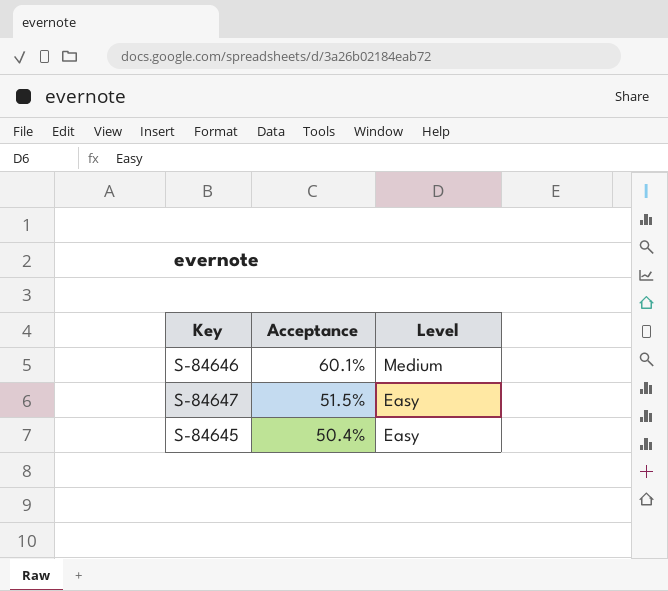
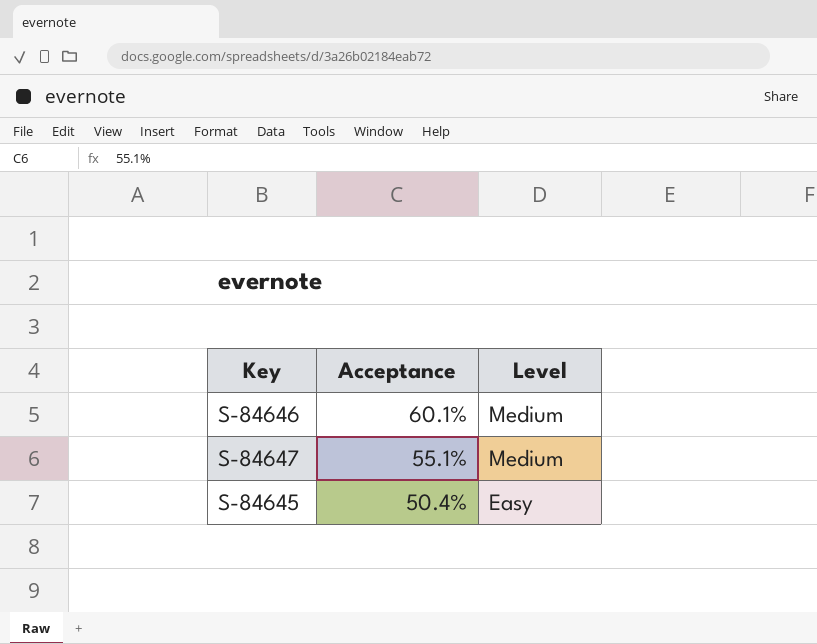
S-84647 | Acceptance: 51.5% -> 55.1%
S-84647 | Level: Easy -> Medium

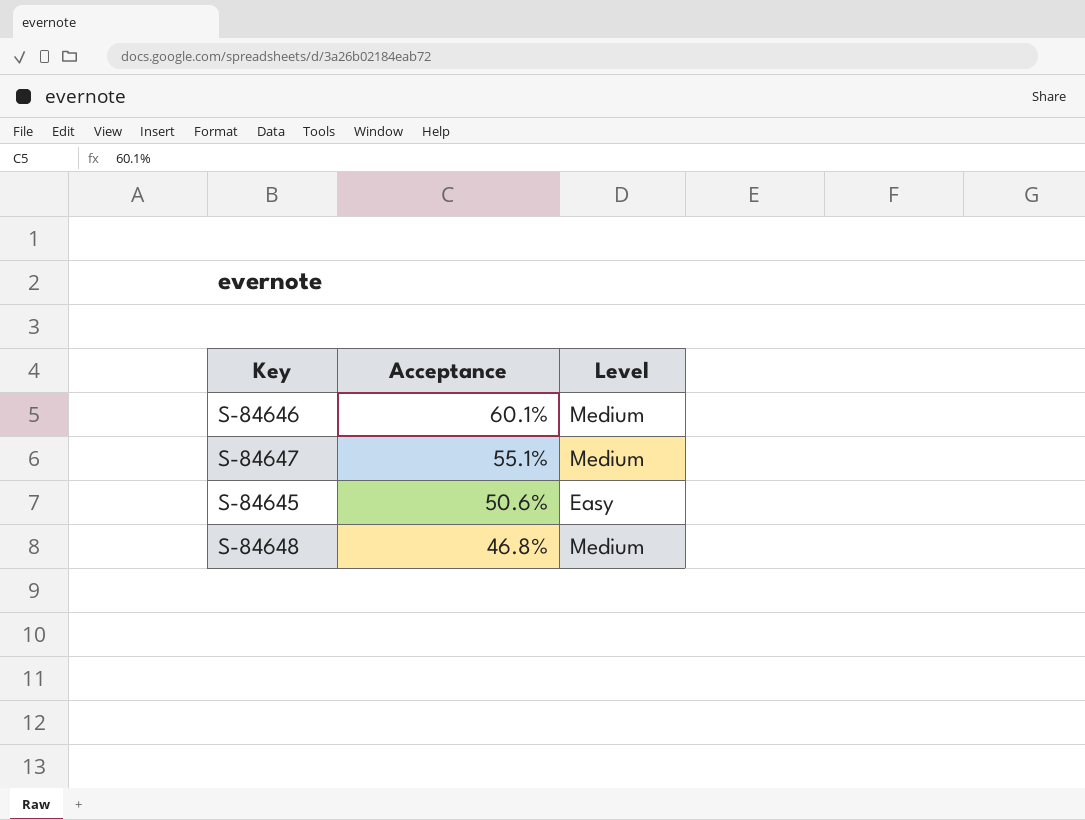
S-84645 | Acceptance: 50.4% -> 50.6%
row S-84648: none -> 46.8% | Medium

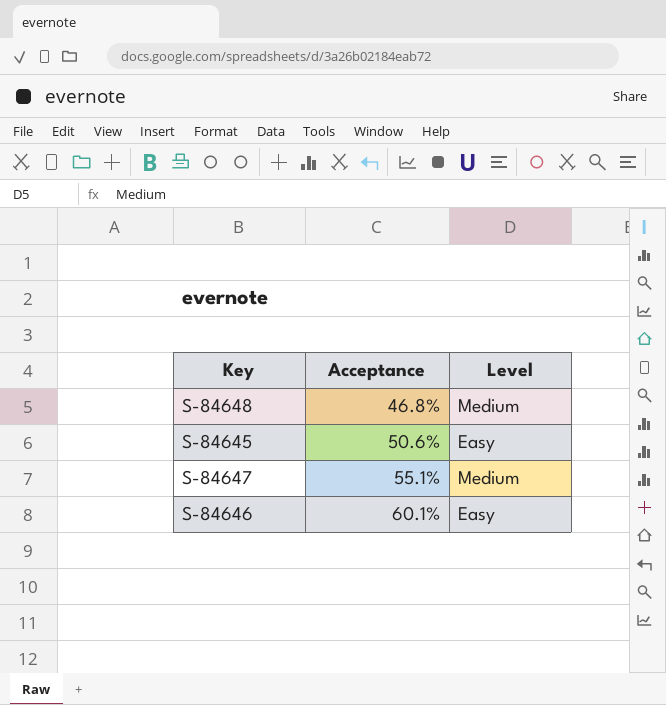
row order: Acceptance descending -> Acceptance ascending
S-84646 | Level: Medium -> Easy

